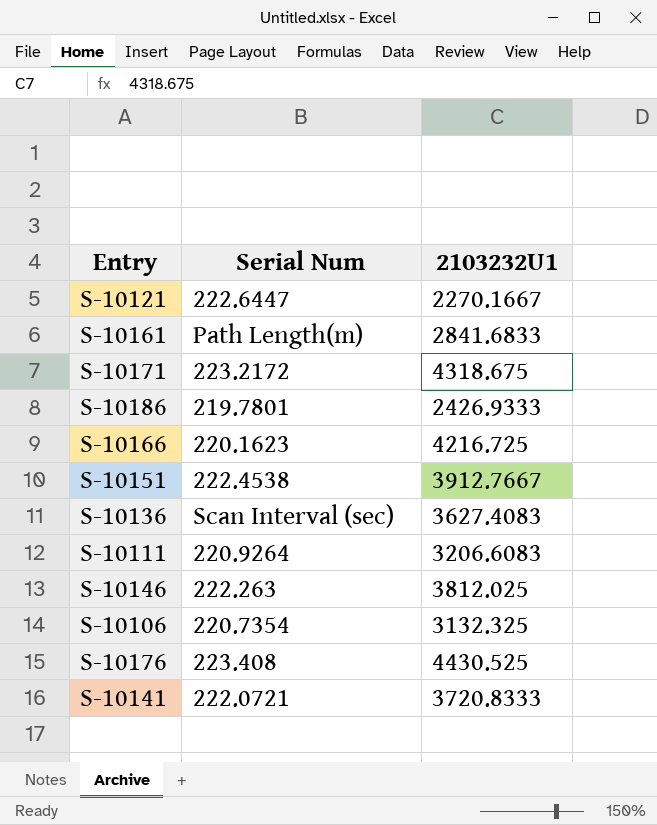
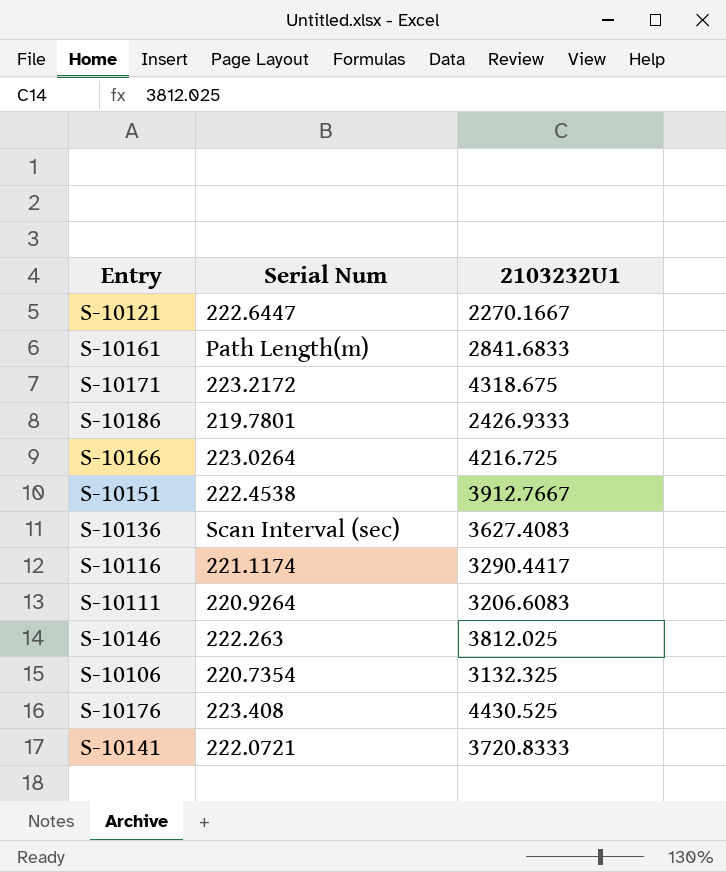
S-10166 | Serial Num: 220.1623 -> 223.0264
row S-10116: none -> 221.1174 | 3290.4417

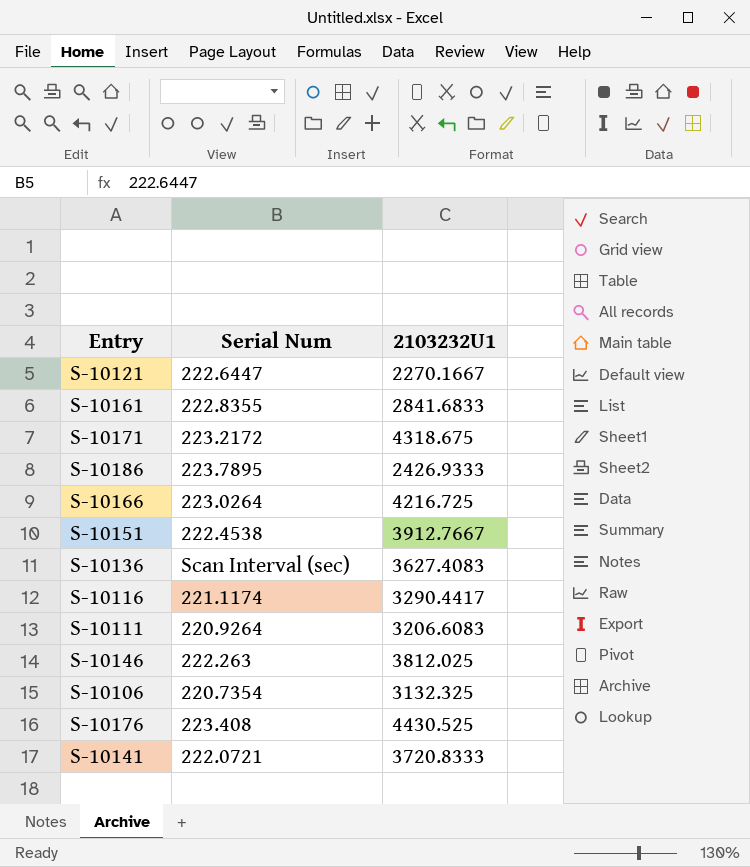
S-10161 | Serial Num: Path Length(m) -> 222.8355
S-10186 | Serial Num: 219.7801 -> 223.7895

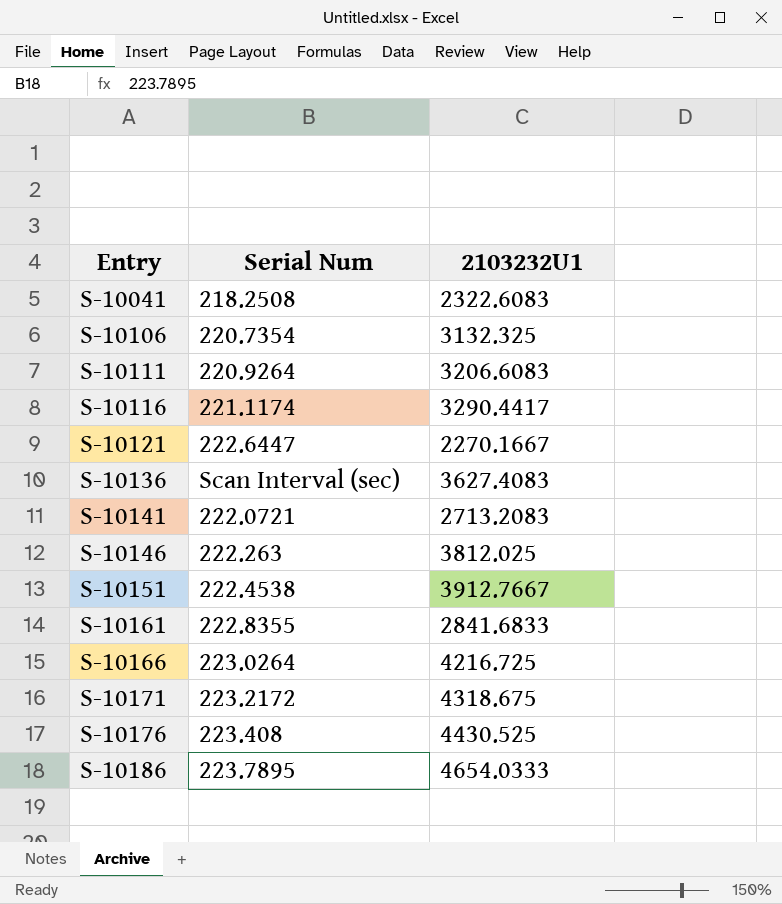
row order: none -> Entry ascending
row S-10041: none -> 218.2508 | 2322.6083
S-10141 | 2103232U1: 3720.8333 -> 2713.2083
S-10186 | 2103232U1: 2426.9333 -> 4654.0333

